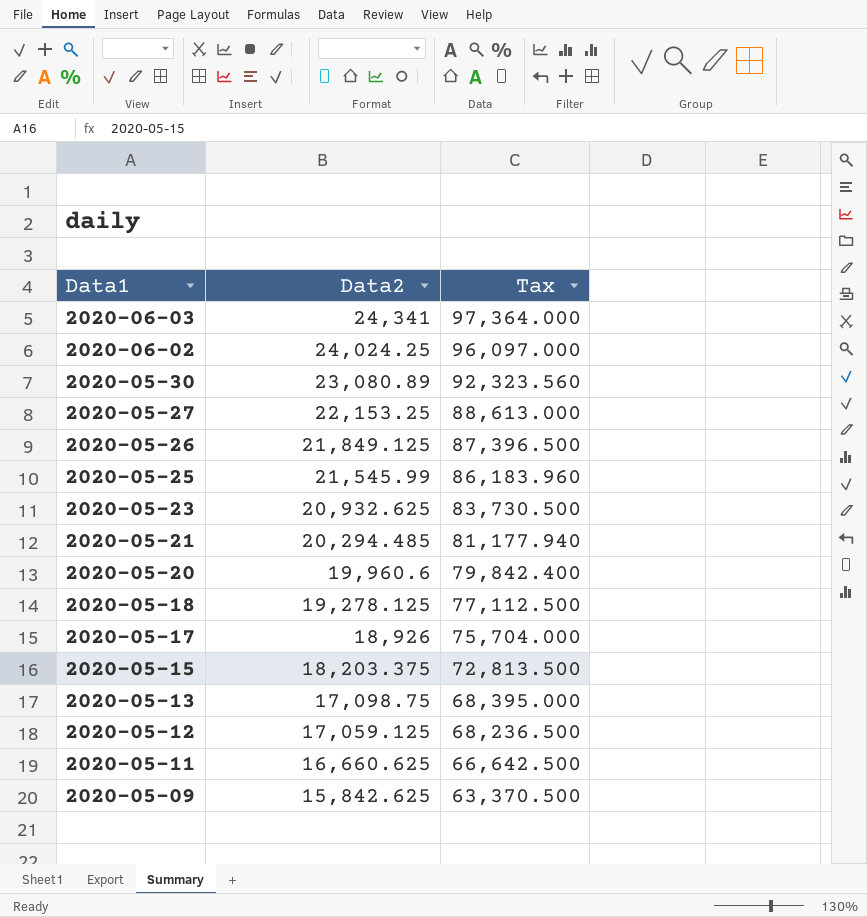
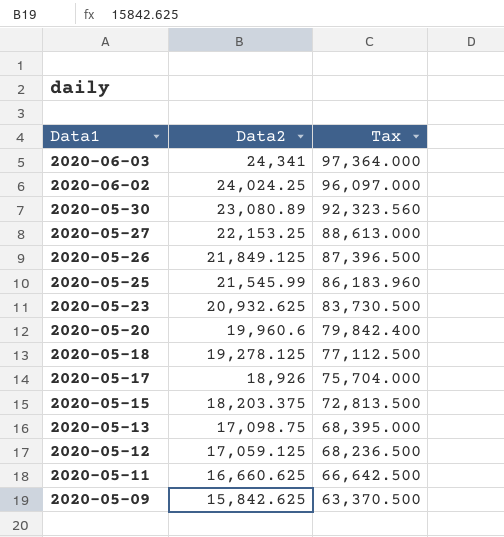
row 2020-05-21: 20,294.485 | 81,177.940 -> none

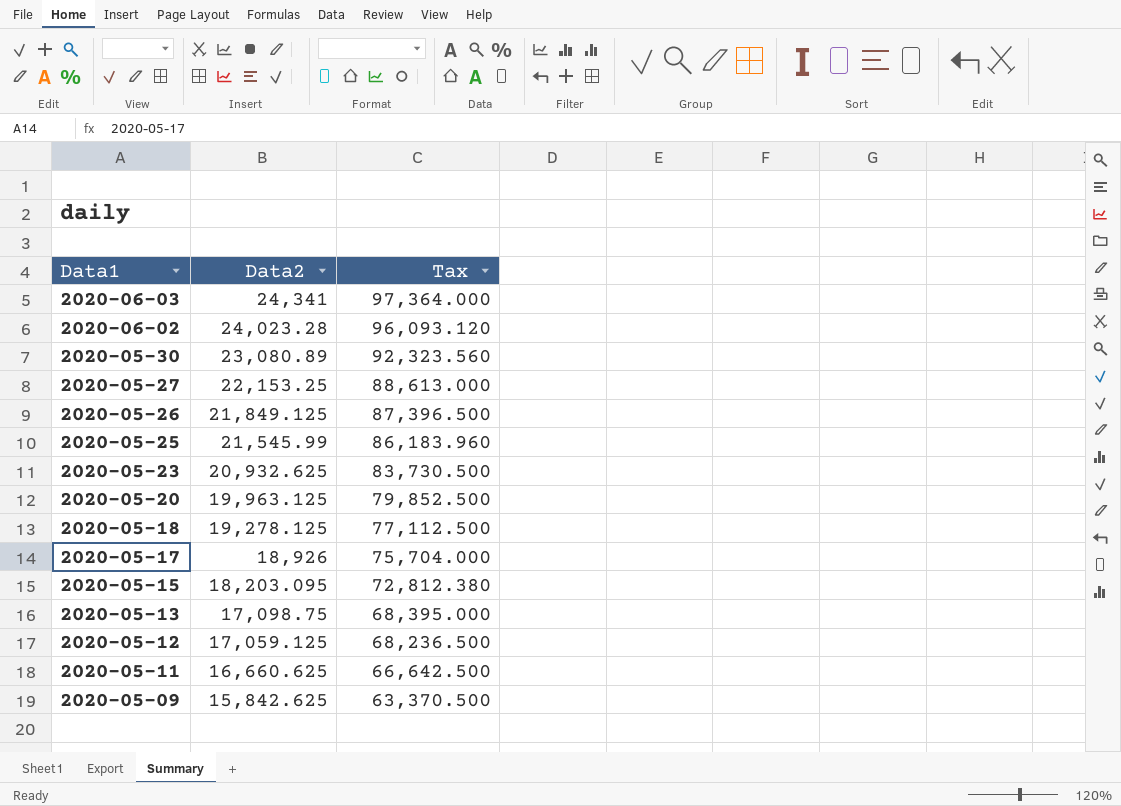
2020-06-02 | Data2: 24,024.25 -> 24,023.28
2020-06-02 | Tax: 96,097.000 -> 96,093.120
2020-05-20 | Data2: 19,960.6 -> 19,963.125
2020-05-20 | Tax: 79,842.400 -> 79,852.500
2020-05-15 | Data2: 18,203.375 -> 18,203.095
2020-05-15 | Tax: 72,813.500 -> 72,812.380

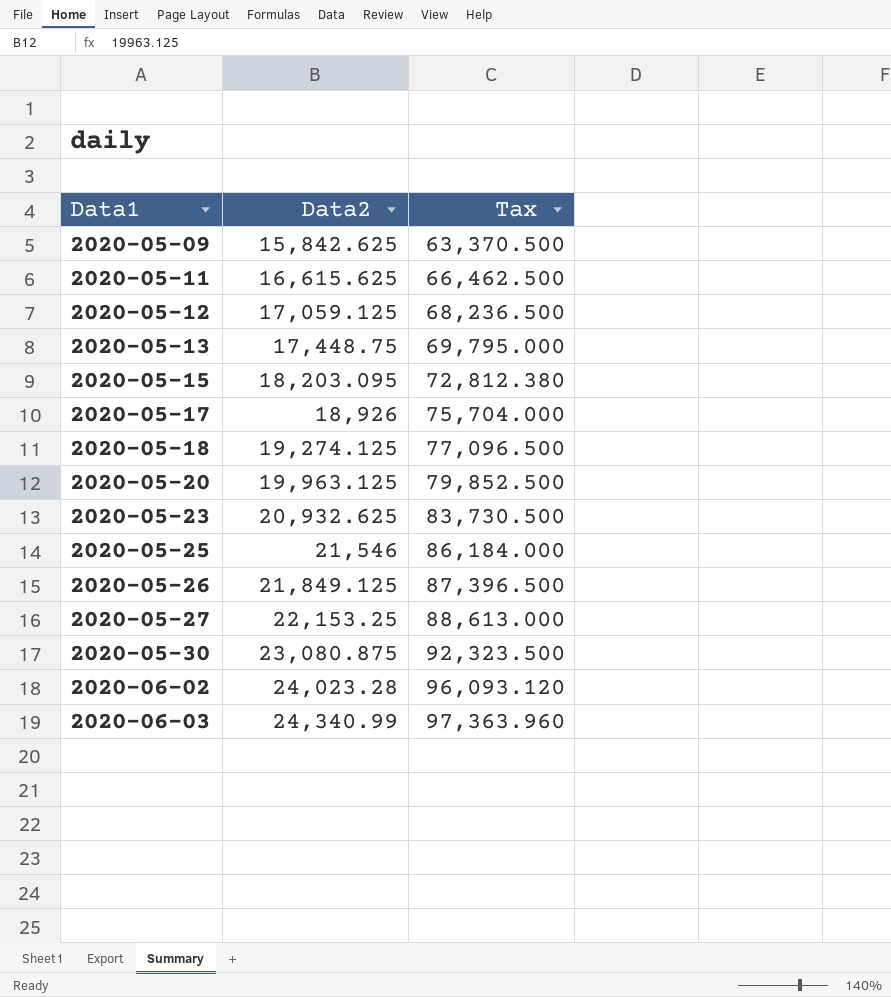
row order: Data1 descending -> Data1 ascending
2020-05-11 | Data2: 16,660.625 -> 16,615.625
2020-05-11 | Tax: 66,642.500 -> 66,462.500
2020-05-13 | Data2: 17,098.75 -> 17,448.75
2020-05-13 | Tax: 68,395.000 -> 69,795.000
2020-05-18 | Data2: 19,278.125 -> 19,274.125
2020-05-18 | Tax: 77,112.500 -> 77,096.500
2020-05-25 | Data2: 21,545.99 -> 21,546
2020-05-25 | Tax: 86,183.960 -> 86,184.000
2020-05-30 | Data2: 23,080.89 -> 23,080.875
2020-05-30 | Tax: 92,323.560 -> 92,323.500
2020-06-03 | Data2: 24,341 -> 24,340.99
2020-06-03 | Tax: 97,364.000 -> 97,363.960

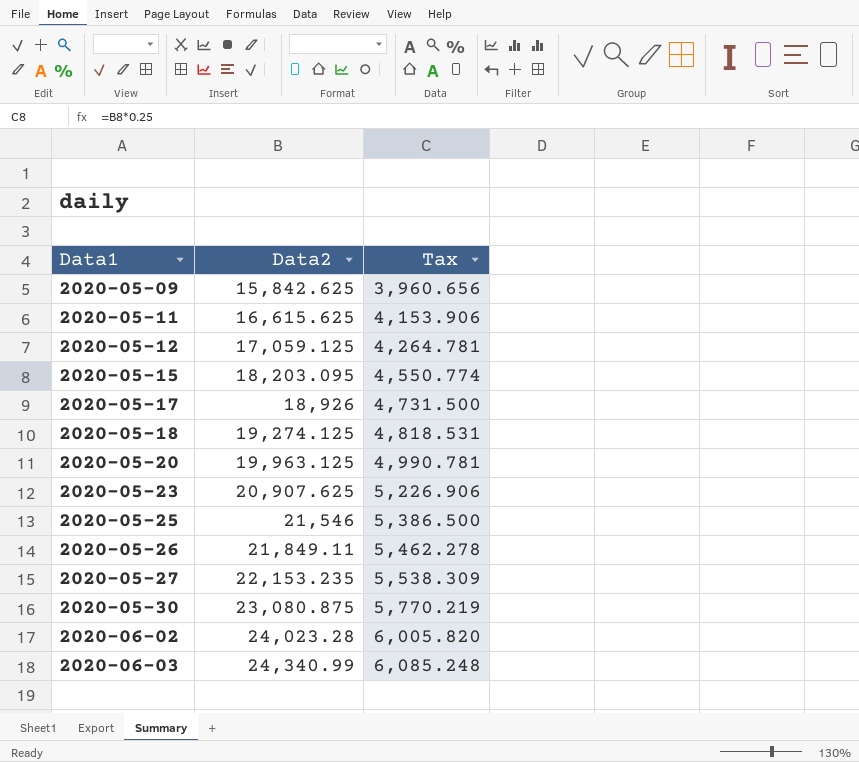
column Tax | formula: [Data2] * 4 -> [Data2] * 0.25
row 2020-05-13: 17,448.75 | 69,795.000 -> none
2020-05-23 | Data2: 20,932.625 -> 20,907.625
2020-05-26 | Data2: 21,849.125 -> 21,849.11
2020-05-27 | Data2: 22,153.25 -> 22,153.235

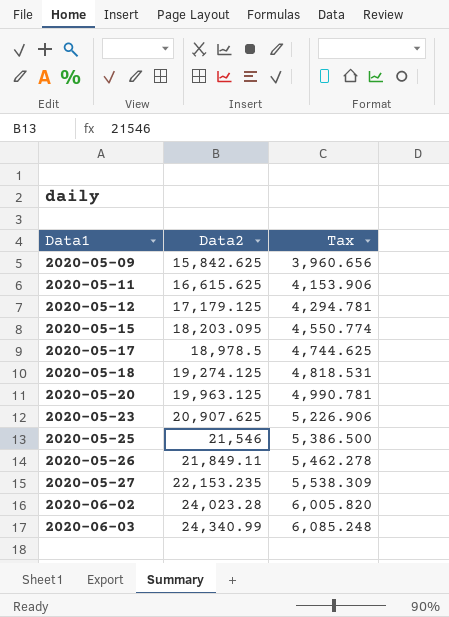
row 2020-05-30: 23,080.875 | 5,770.219 -> none
2020-05-12 | Data2: 17,059.125 -> 17,179.125
2020-05-12 | Tax: 4,264.781 -> 4,294.781
2020-05-17 | Data2: 18,926 -> 18,978.5
2020-05-17 | Tax: 4,731.500 -> 4,744.625

